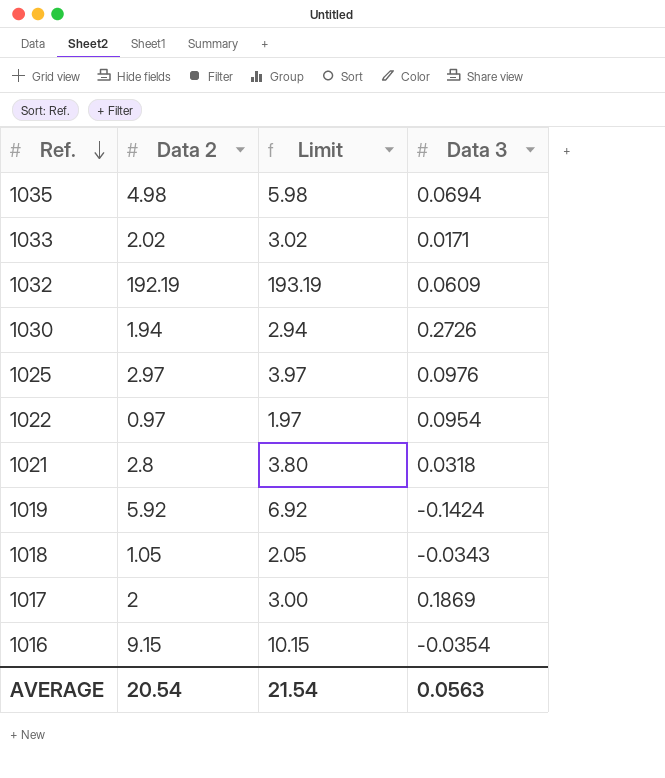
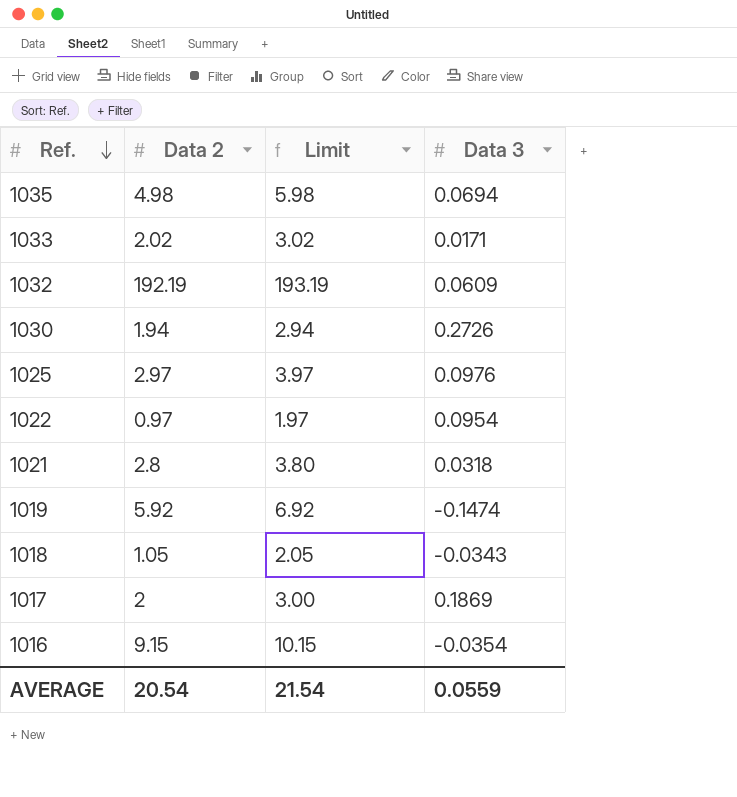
1019 | Data 3: -0.1424 -> -0.1474
AVERAGE | Data 3: 0.0563 -> 0.0559

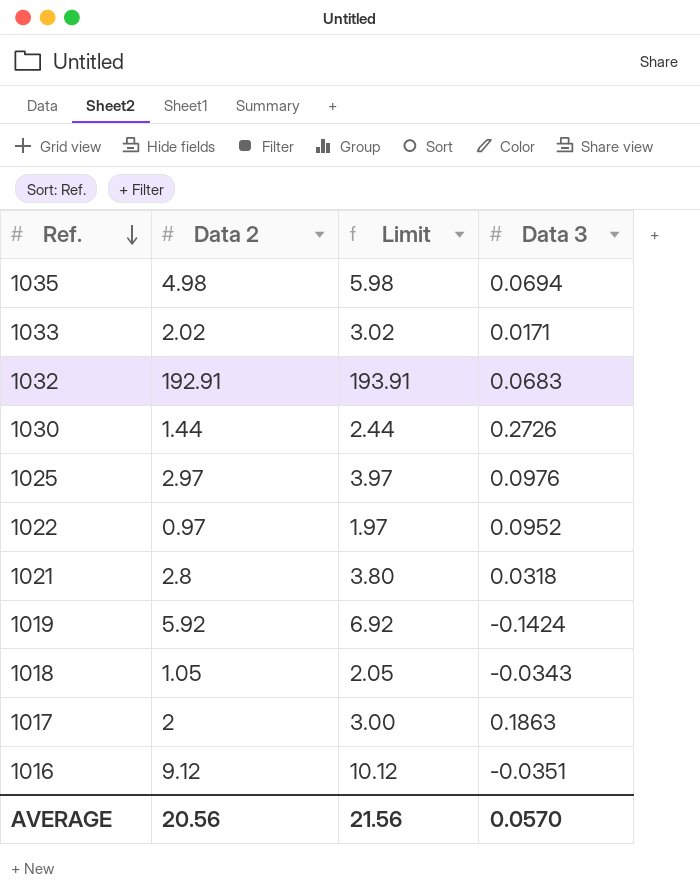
1032 | Data 2: 192.19 -> 192.91
1032 | Limit: 193.19 -> 193.91
1032 | Data 3: 0.0609 -> 0.0683
1030 | Data 2: 1.94 -> 1.44
1030 | Limit: 2.94 -> 2.44
1022 | Data 3: 0.0954 -> 0.0952
1019 | Data 3: -0.1474 -> -0.1424
1017 | Data 3: 0.1869 -> 0.1863
1016 | Data 2: 9.15 -> 9.12
1016 | Limit: 10.15 -> 10.12
1016 | Data 3: -0.0354 -> -0.0351
AVERAGE | Data 2: 20.54 -> 20.56
AVERAGE | Limit: 21.54 -> 21.56
AVERAGE | Data 3: 0.0559 -> 0.0570

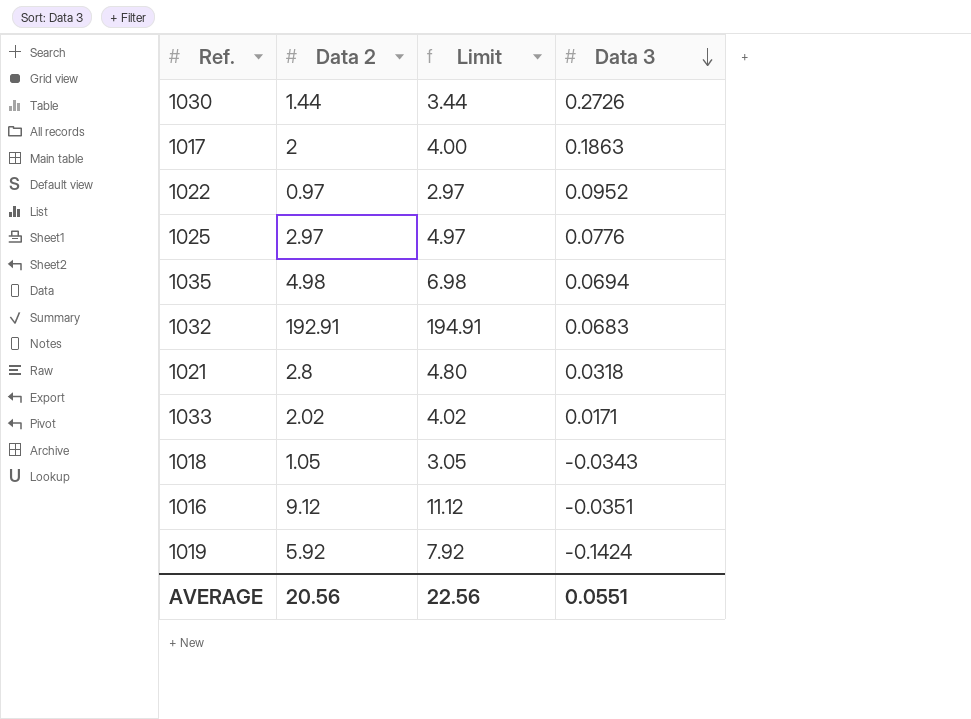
row order: Ref. descending -> Data 3 descending
column Limit | formula: [Data 2] + 1 -> [Data 2] + 2
1025 | Data 3: 0.0976 -> 0.0776
AVERAGE | Limit: 21.56 -> 22.56
AVERAGE | Data 3: 0.0570 -> 0.0551

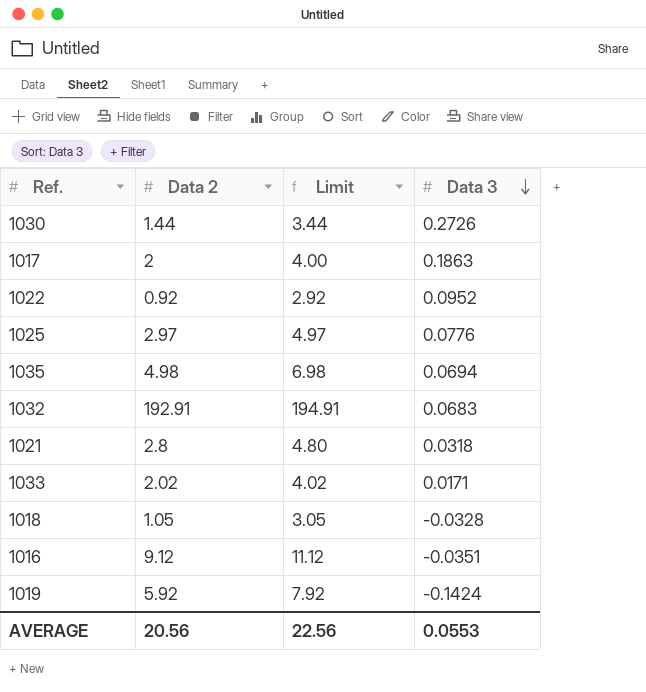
1022 | Data 2: 0.97 -> 0.92
1022 | Limit: 2.97 -> 2.92
1018 | Data 3: -0.0343 -> -0.0328
AVERAGE | Data 3: 0.0551 -> 0.0553

